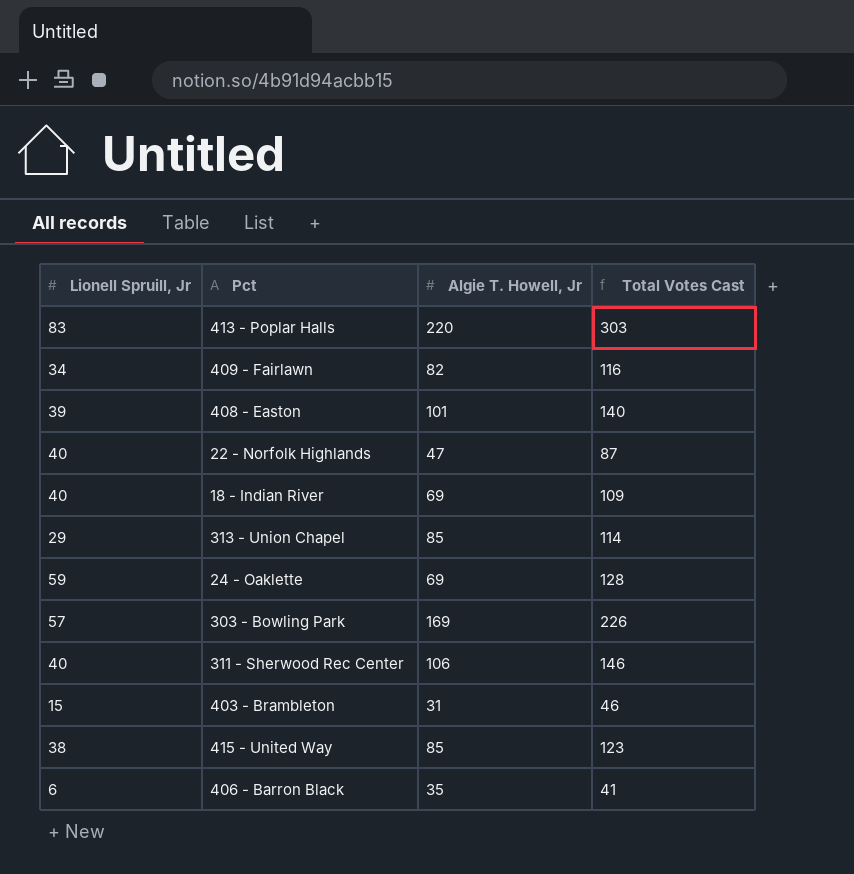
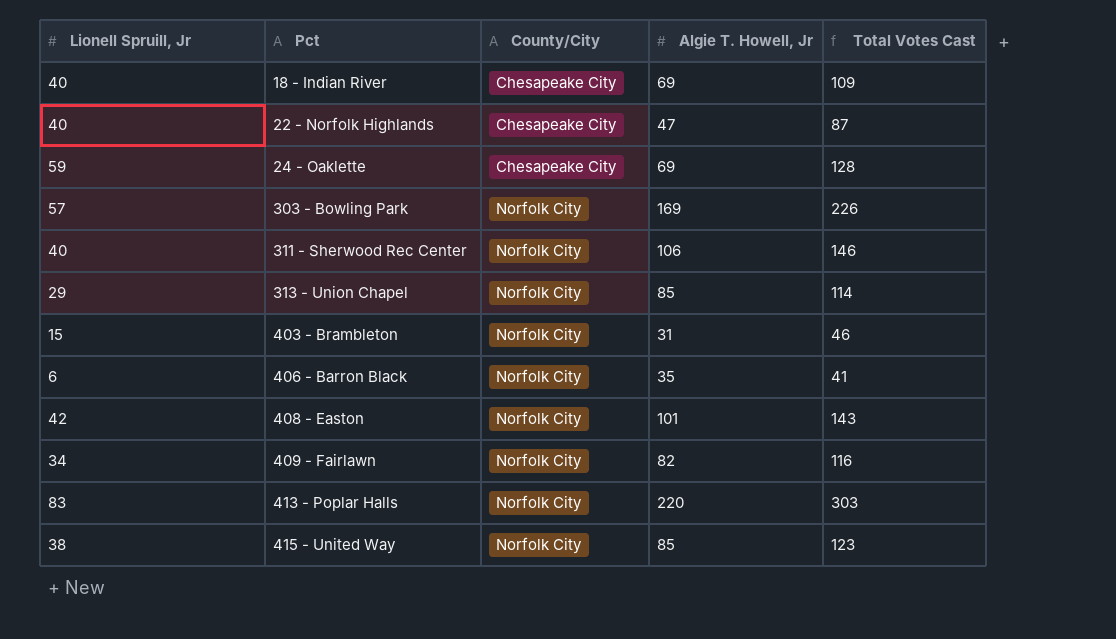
row order: none -> Pct ascending
column County/City | position: none -> 3
408 - Easton | Lionell Spruill, Jr: 39 -> 42
408 - Easton | Total Votes Cast: 140 -> 143

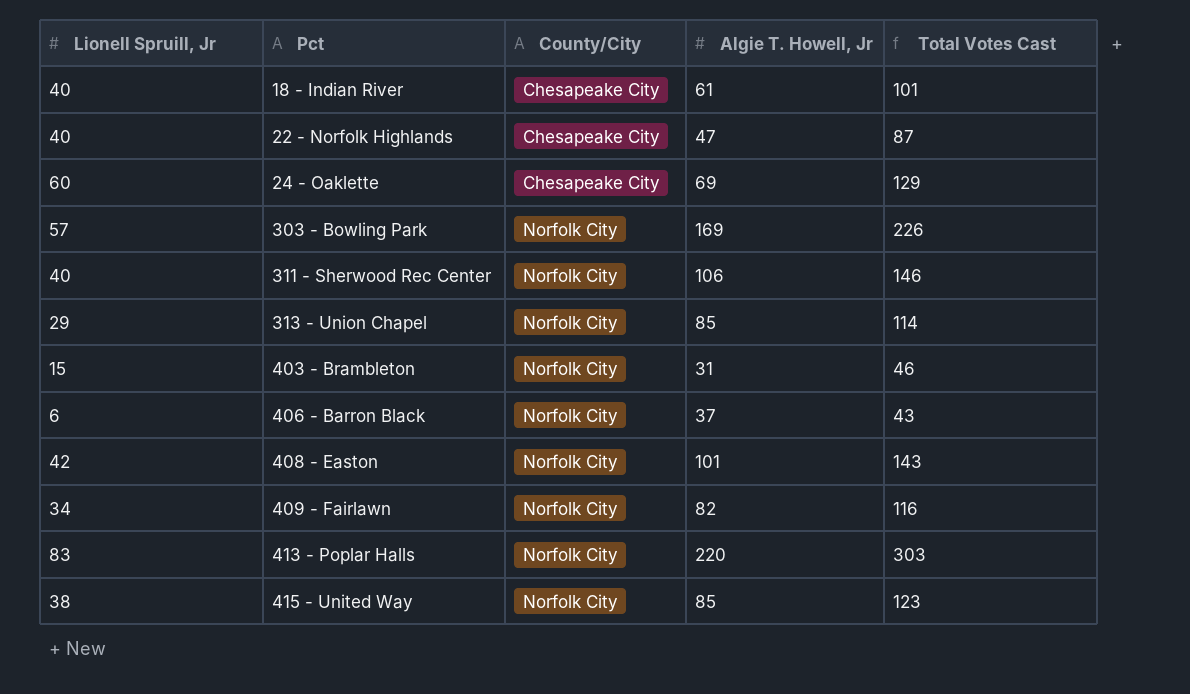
18 - Indian River | Algie T. Howell, Jr: 69 -> 61
18 - Indian River | Total Votes Cast: 109 -> 101
24 - Oaklette | Lionell Spruill, Jr: 59 -> 60
24 - Oaklette | Total Votes Cast: 128 -> 129
406 - Barron Black | Algie T. Howell, Jr: 35 -> 37
406 - Barron Black | Total Votes Cast: 41 -> 43

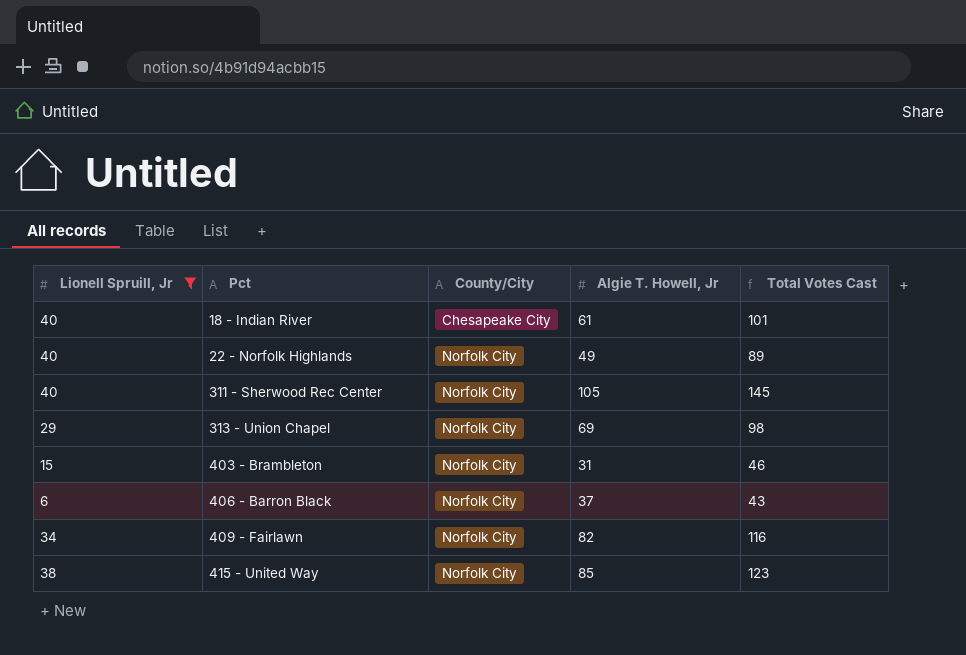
filter: none -> Lionell Spruill, Jr <= 40
22 - Norfolk Highlands | County/City: Chesapeake City -> Norfolk City
22 - Norfolk Highlands | Algie T. Howell, Jr: 47 -> 49
22 - Norfolk Highlands | Total Votes Cast: 87 -> 89
311 - Sherwood Rec Center | Algie T. Howell, Jr: 106 -> 105
311 - Sherwood Rec Center | Total Votes Cast: 146 -> 145
313 - Union Chapel | Algie T. Howell, Jr: 85 -> 69
313 - Union Chapel | Total Votes Cast: 114 -> 98

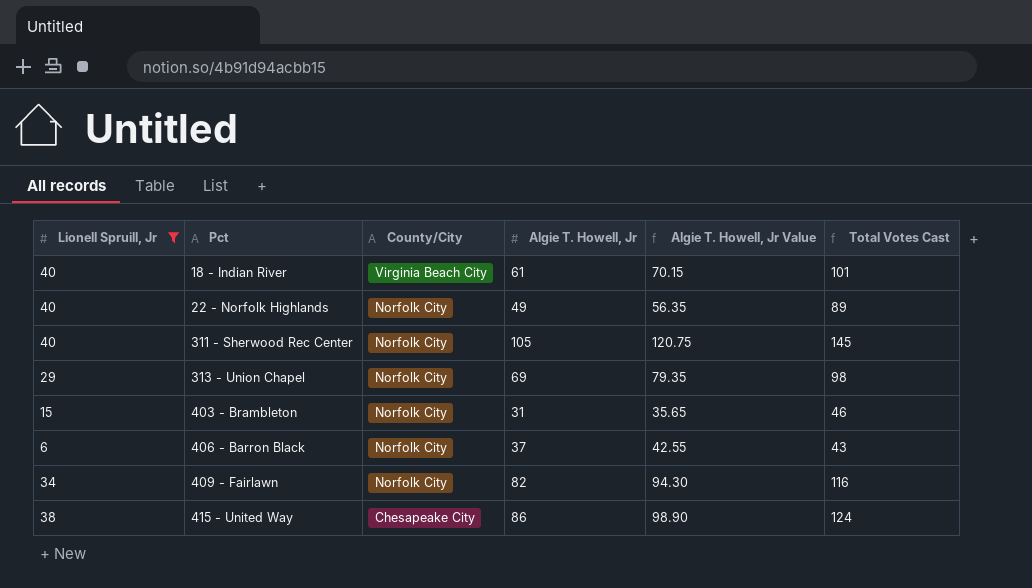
column Algie T. Howell, Jr Value | formula: none -> [Algie T. Howell, Jr] * 1.15
18 - Indian River | County/City: Chesapeake City -> Virginia Beach City
415 - United Way | County/City: Norfolk City -> Chesapeake City
415 - United Way | Algie T. Howell, Jr: 85 -> 86
415 - United Way | Total Votes Cast: 123 -> 124

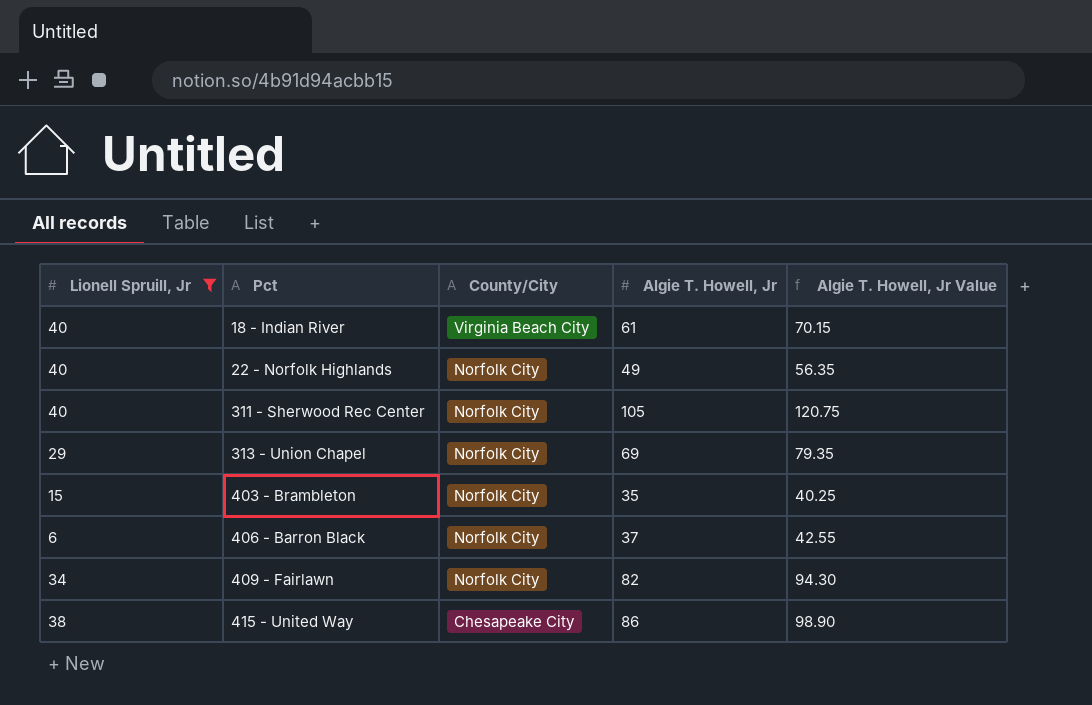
column Total Votes Cast | formula: [Lionell Spruill, Jr] + [Algie T. Howell, Jr] -> none
403 - Brambleton | Algie T. Howell, Jr: 31 -> 35
403 - Brambleton | Algie T. Howell, Jr Value: 35.65 -> 40.25

